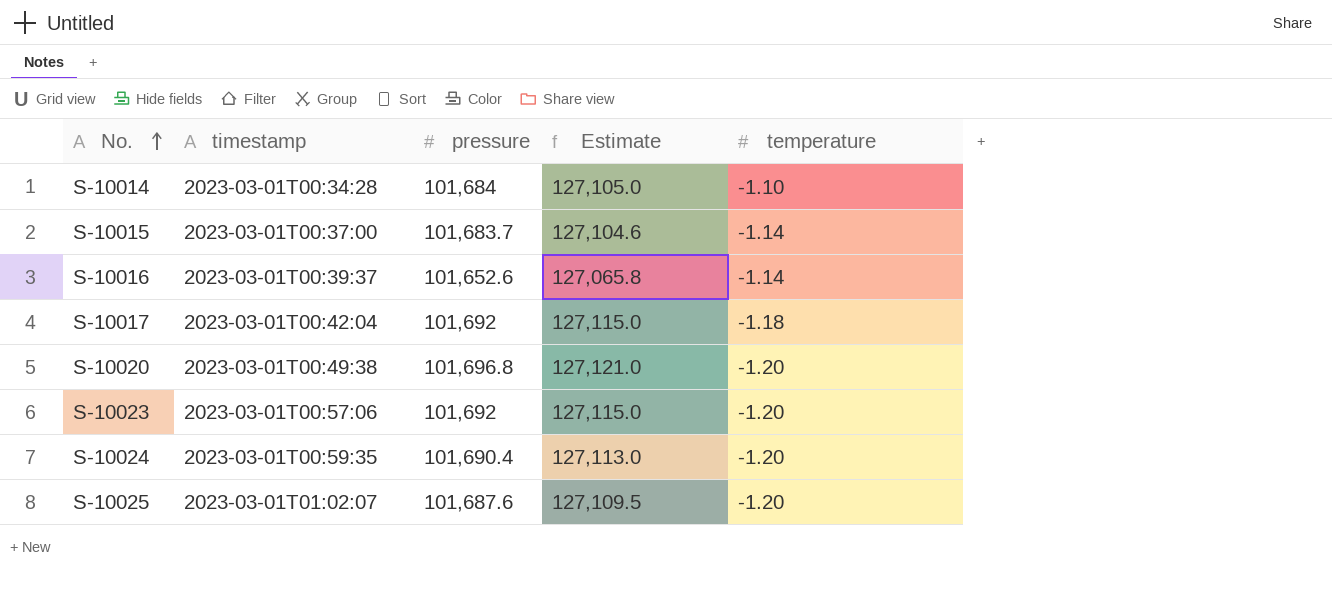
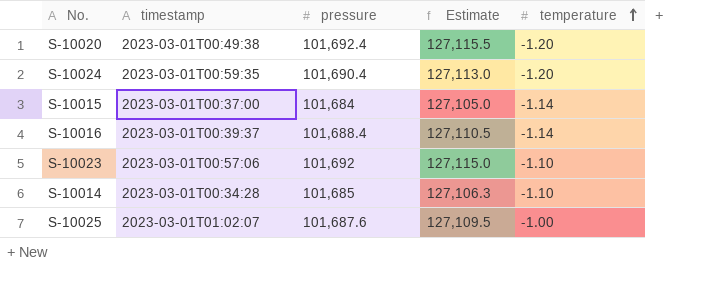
row order: No. ascending -> temperature ascending
row S-10017: 2023-03-01T00:42:04 | 101,692 | 127,115.0 | -1.18 -> none
S-10020 | pressure: 101,696.8 -> 101,692.4
S-10020 | Estimate: 127,121.0 -> 127,115.5
S-10015 | pressure: 101,683.7 -> 101,684
S-10015 | Estimate: 127,104.6 -> 127,105.0
S-10016 | pressure: 101,652.6 -> 101,688.4
S-10016 | Estimate: 127,065.8 -> 127,110.5
S-10023 | temperature: -1.20 -> -1.10
S-10014 | pressure: 101,684 -> 101,685
S-10014 | Estimate: 127,105.0 -> 127,106.3
S-10025 | temperature: -1.20 -> -1.00

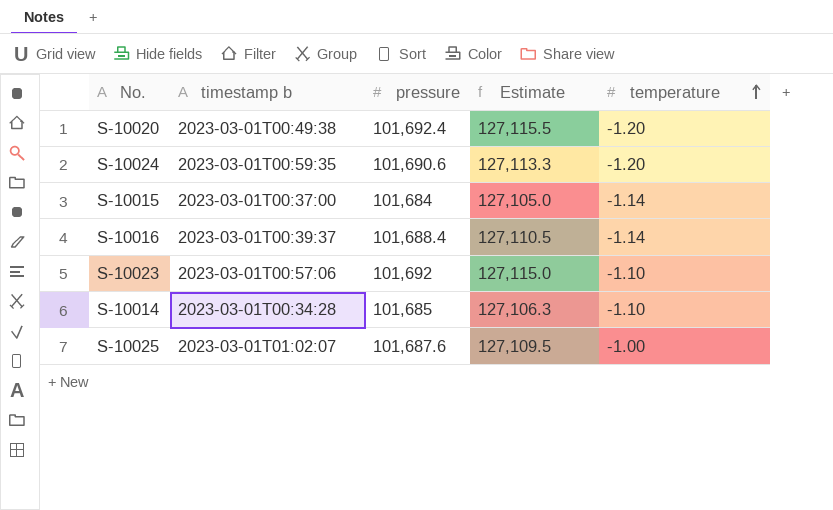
column name: timestamp -> timestamp b
S-10024 | pressure: 101,690.4 -> 101,690.6
S-10024 | Estimate: 127,113.0 -> 127,113.3

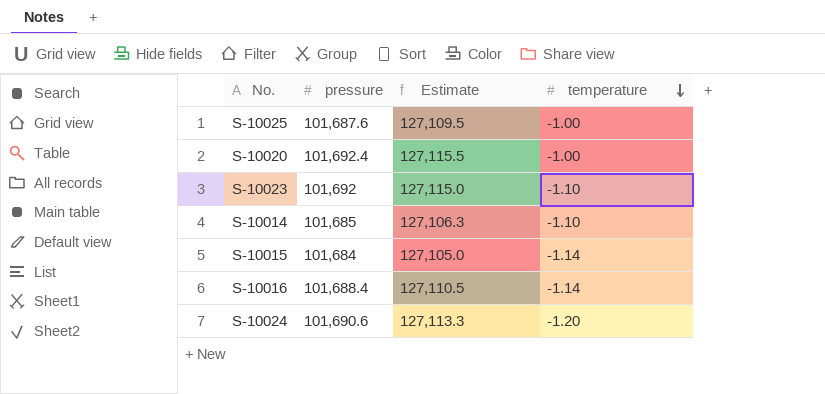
row order: temperature ascending -> temperature descending
column timestamp b | position: 2 -> none
S-10020 | temperature: -1.20 -> -1.00

